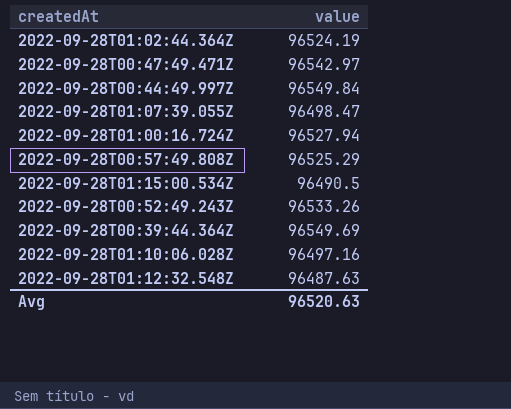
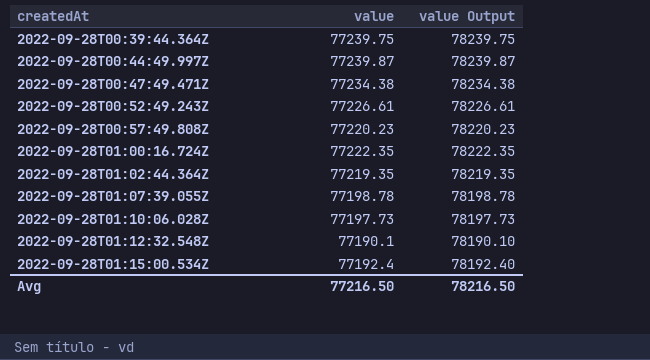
row order: none -> createdAt ascending
column value Output | formula: none -> [value] + 1000
2022-09-28T00:39:44.364Z | value: 96549.69 -> 77239.75
2022-09-28T00:44:49.997Z | value: 96549.84 -> 77239.87
2022-09-28T00:47:49.471Z | value: 96542.97 -> 77234.38
2022-09-28T00:52:49.243Z | value: 96533.26 -> 77226.61
2022-09-28T00:57:49.808Z | value: 96525.29 -> 77220.23
2022-09-28T01:00:16.724Z | value: 96527.94 -> 77222.35
2022-09-28T01:02:44.364Z | value: 96524.19 -> 77219.35
2022-09-28T01:07:39.055Z | value: 96498.47 -> 77198.78
2022-09-28T01:10:06.028Z | value: 96497.16 -> 77197.73
2022-09-28T01:12:32.548Z | value: 96487.63 -> 77190.1
2022-09-28T01:15:00.534Z | value: 96490.5 -> 77192.4
Avg | value: 96520.63 -> 77216.50

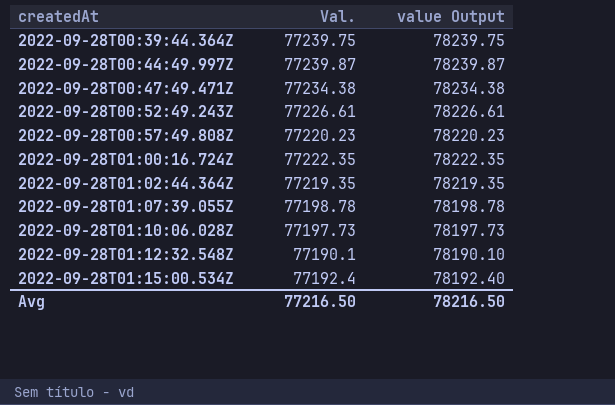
column name: value -> Val.

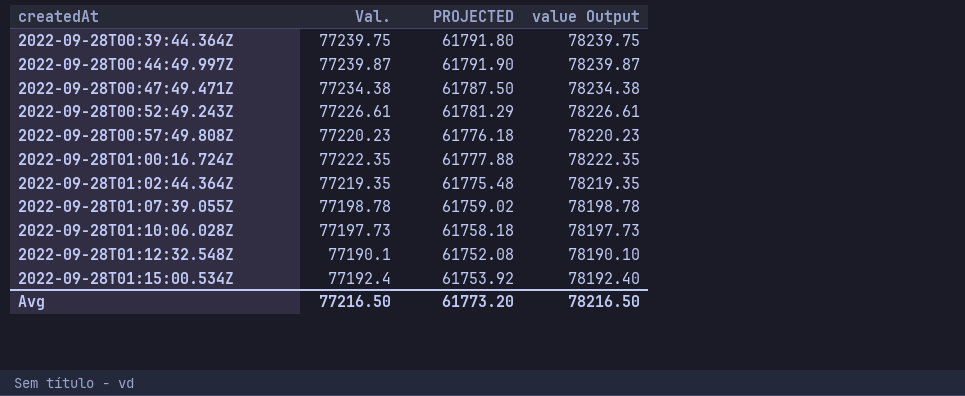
column PROJECTED | formula: none -> [Val.] * 0.8

